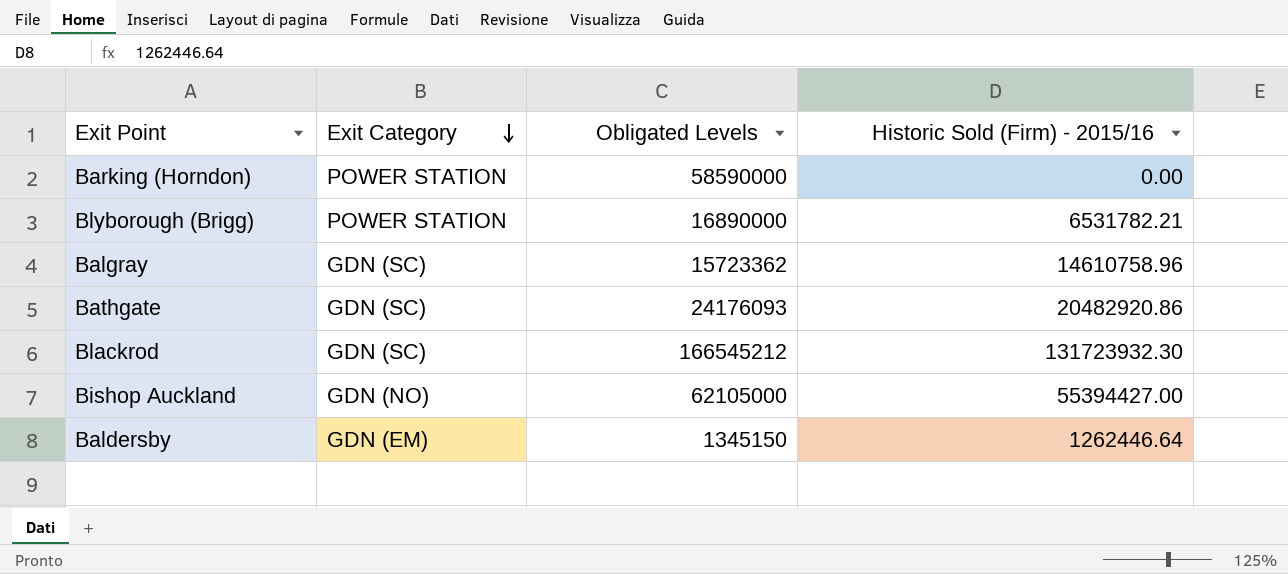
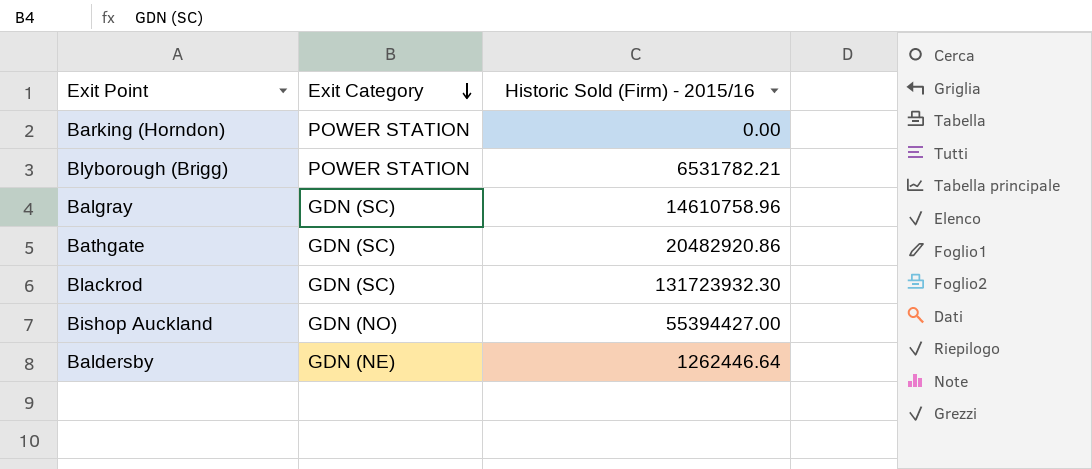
column Obligated Levels | position: 3 -> none
Baldersby | Exit Category: GDN (EM) -> GDN (NE)

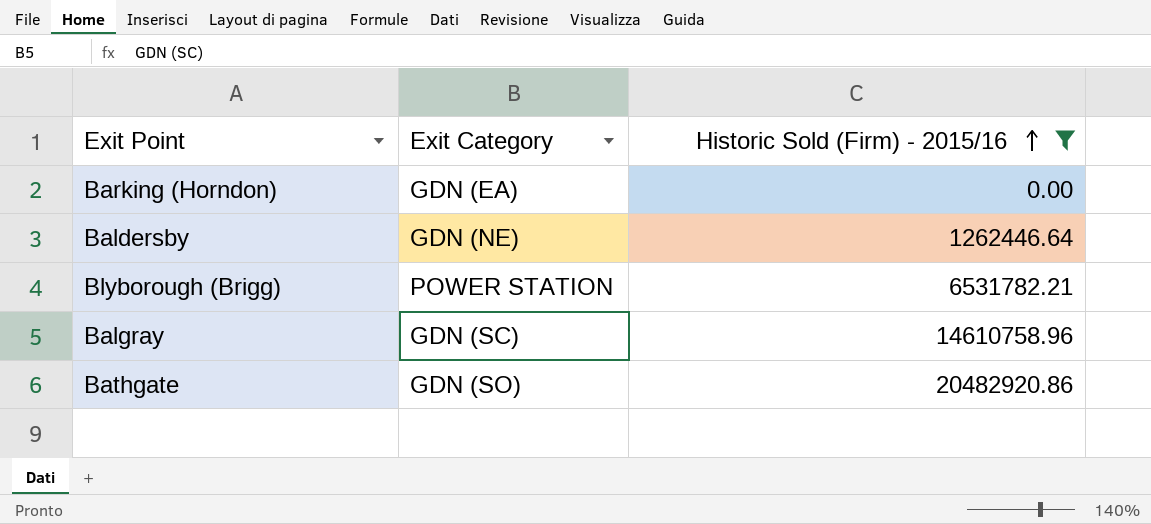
filter: none -> Historic Sold (Firm) - 2015/16 <= 20482920.86
row order: Exit Category descending -> Historic Sold (Firm) - 2015/16 ascending
Barking (Horndon) | Exit Category: POWER STATION -> GDN (EA)
Bathgate | Exit Category: GDN (SC) -> GDN (SO)

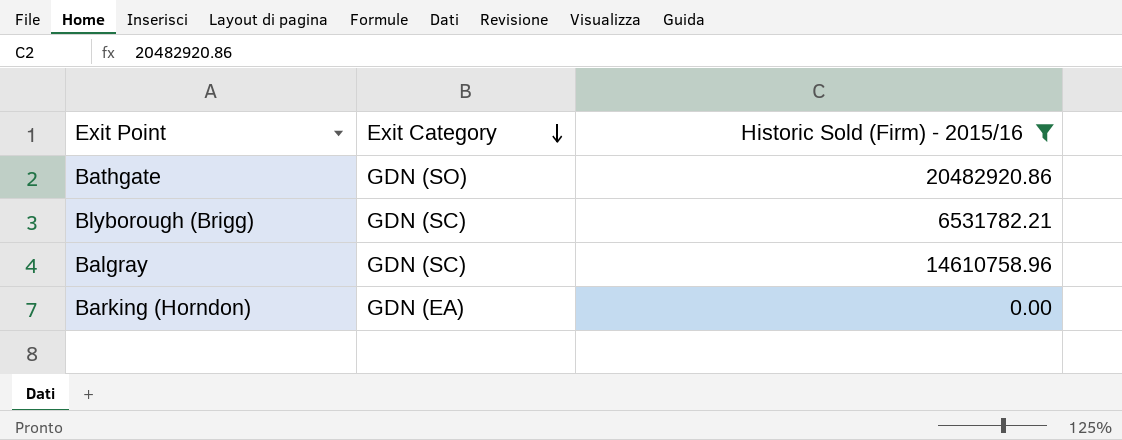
row order: Historic Sold (Firm) - 2015/16 ascending -> Exit Category descending
row Baldersby: GDN (NE) | 1262446.64 -> none
Blyborough (Brigg) | Exit Category: POWER STATION -> GDN (SC)

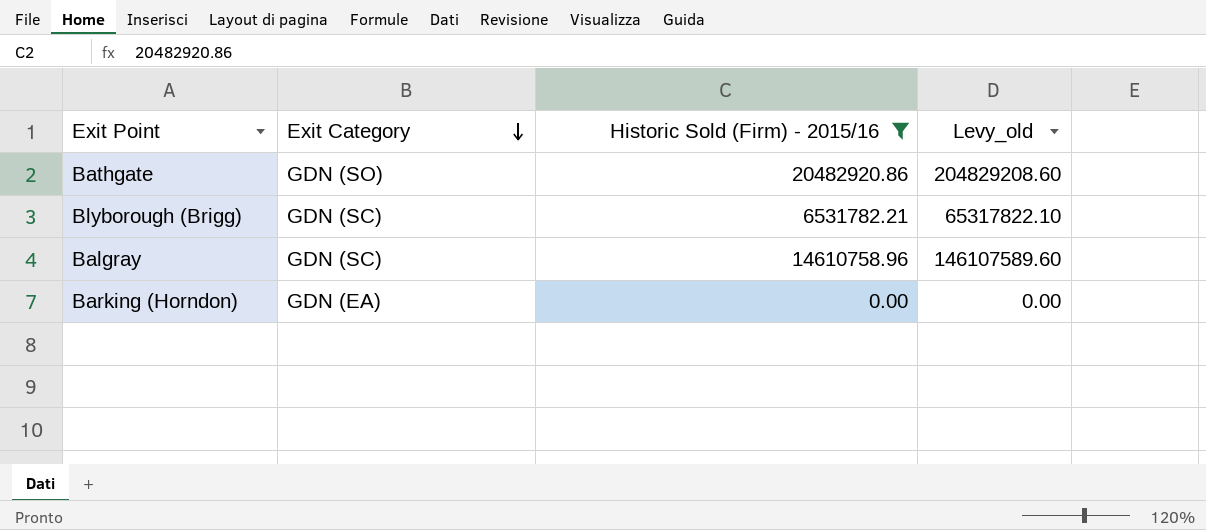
column Levy_old | formula: none -> [Historic Sold (Firm) - 2015/16] * 10

